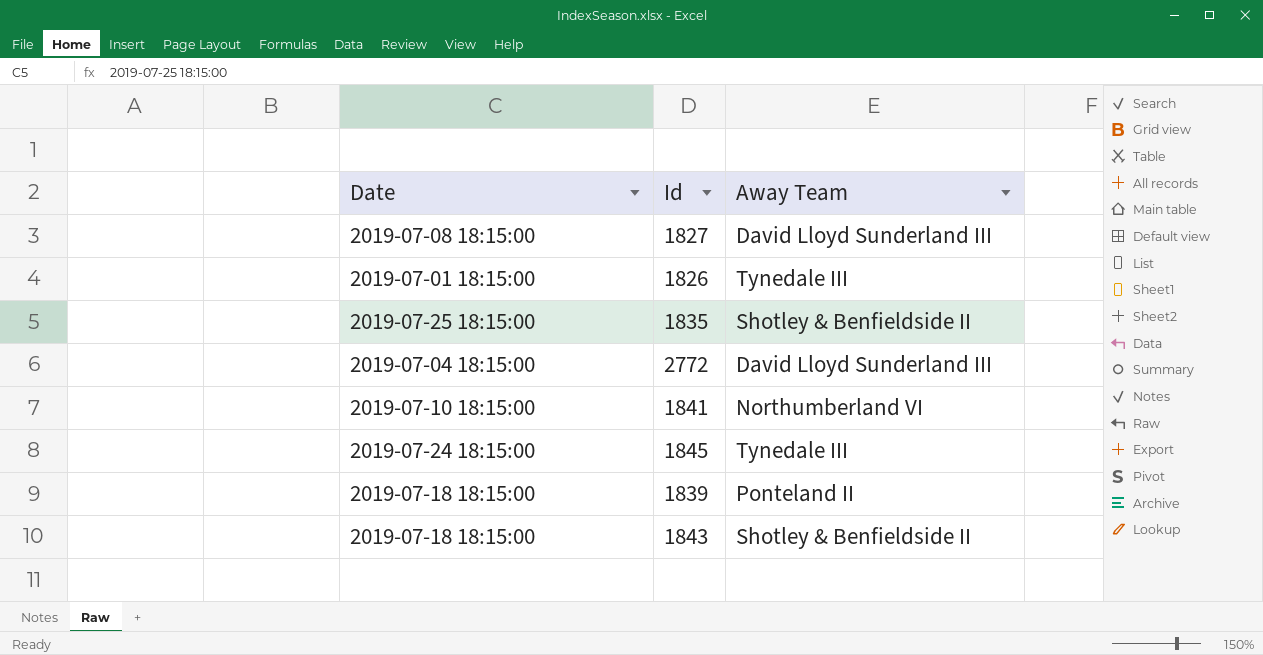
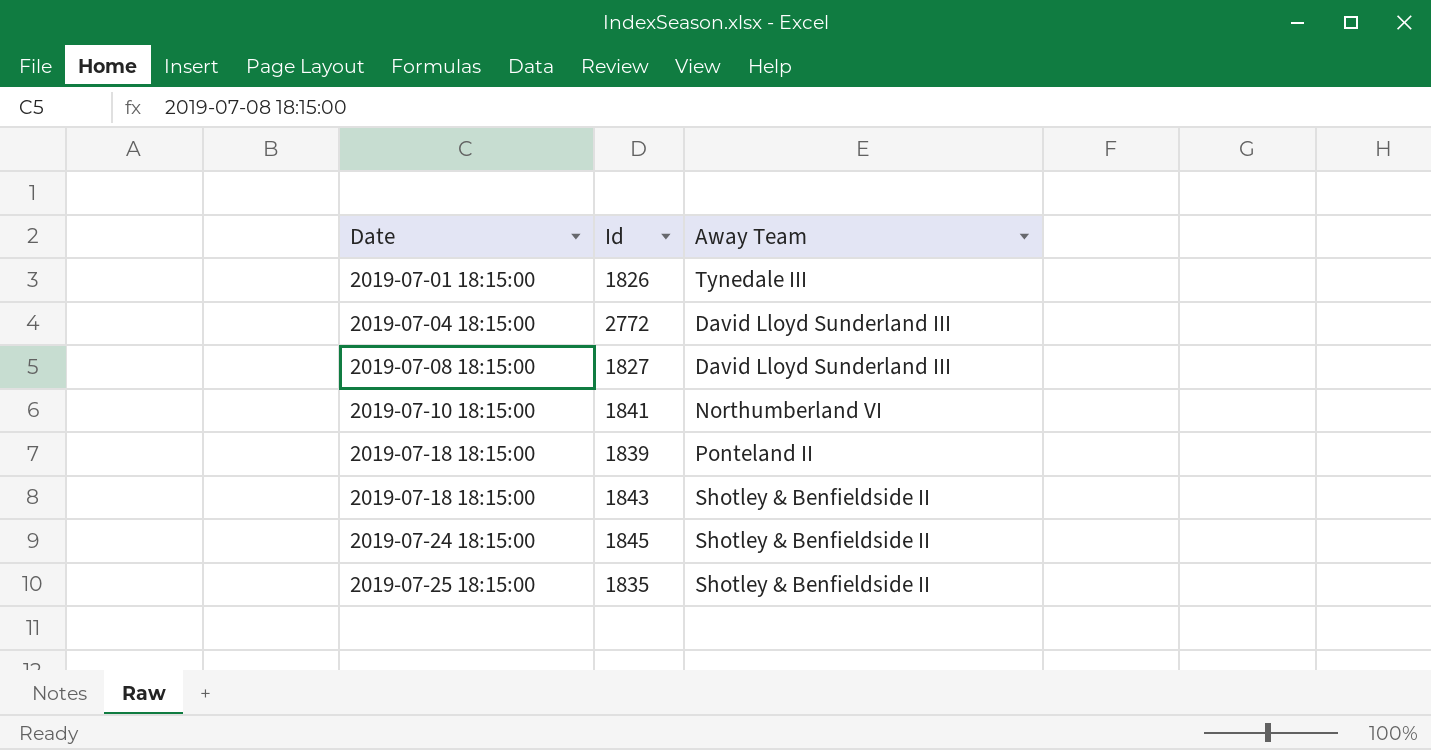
row order: none -> Date ascending
1845 | Away Team: Tynedale III -> Shotley & Benfieldside II

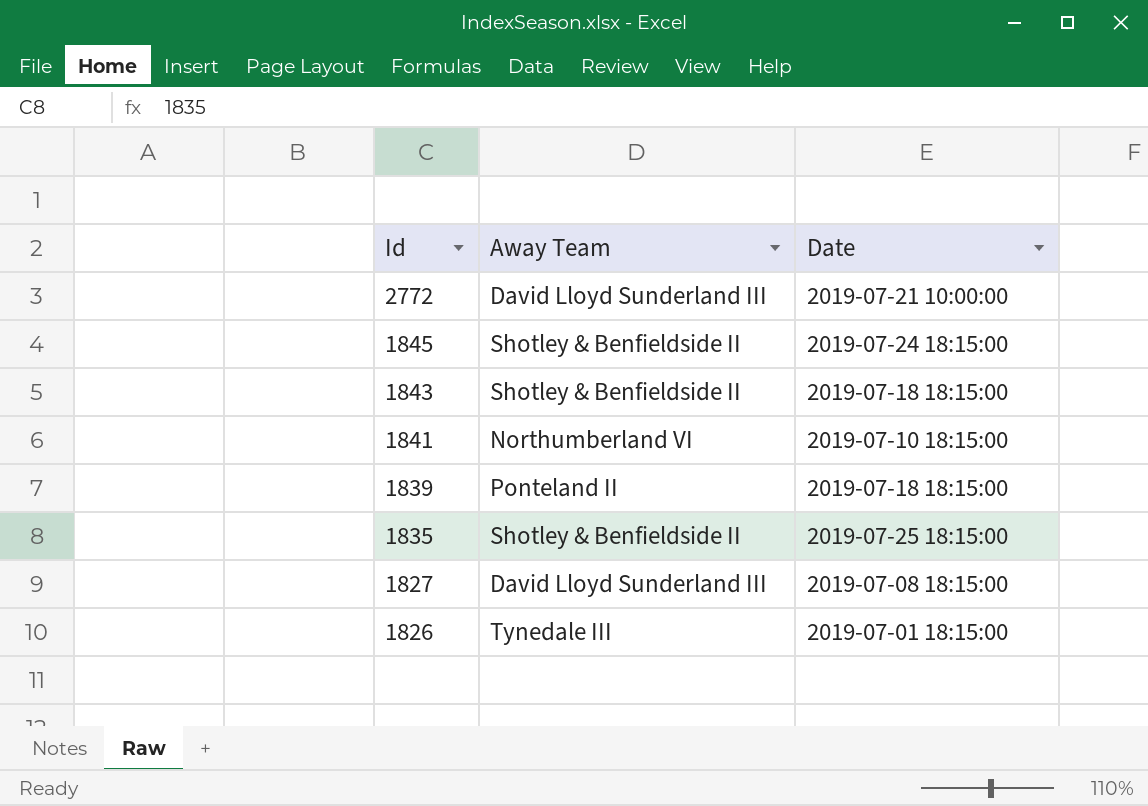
row order: Date ascending -> Id descending
column Date | position: 1 -> 3
2772 | Date: 2019-07-04 18:15:00 -> 2019-07-21 10:00:00

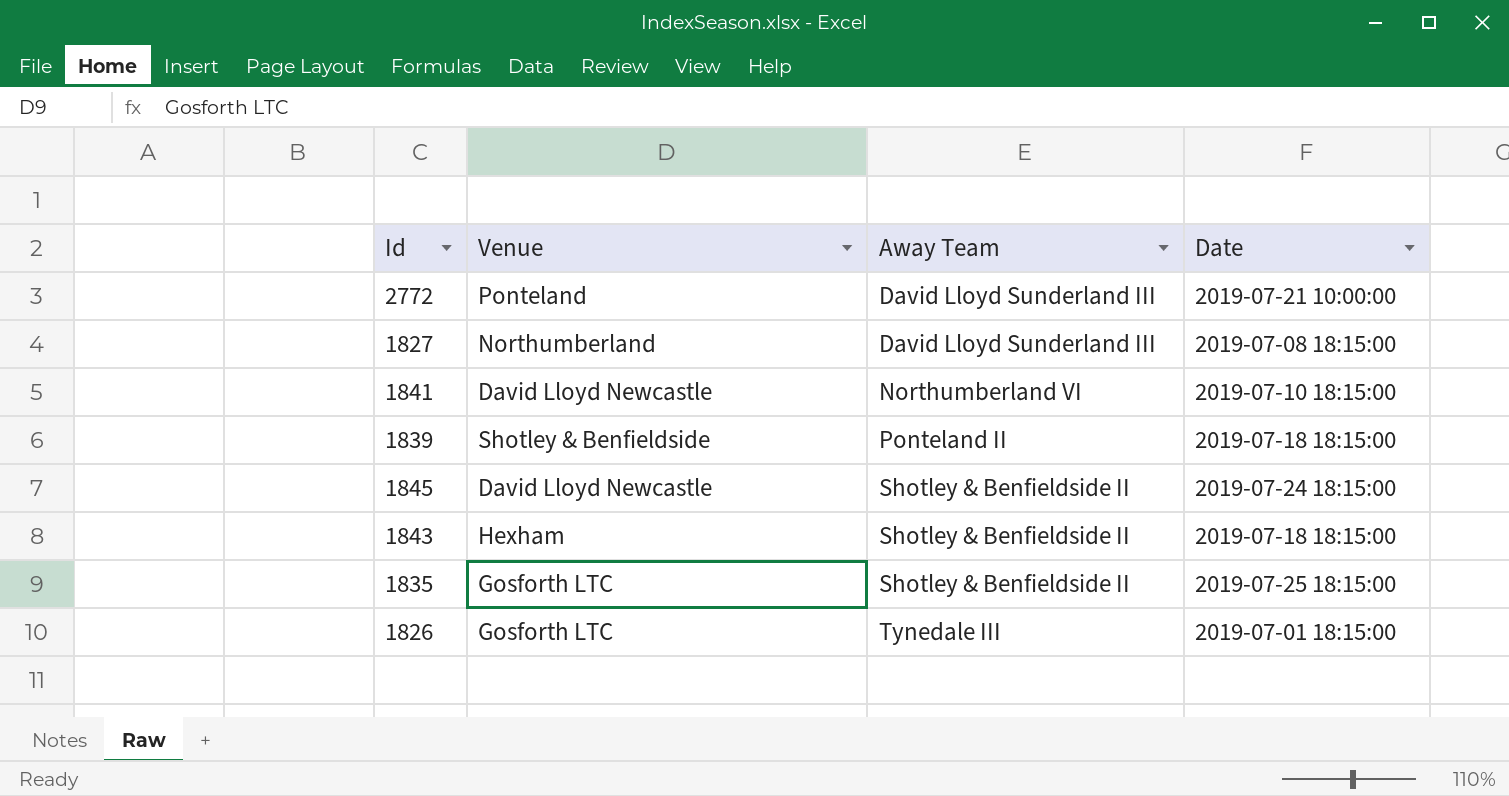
row order: Id descending -> Away Team ascending
column Venue | position: none -> 2

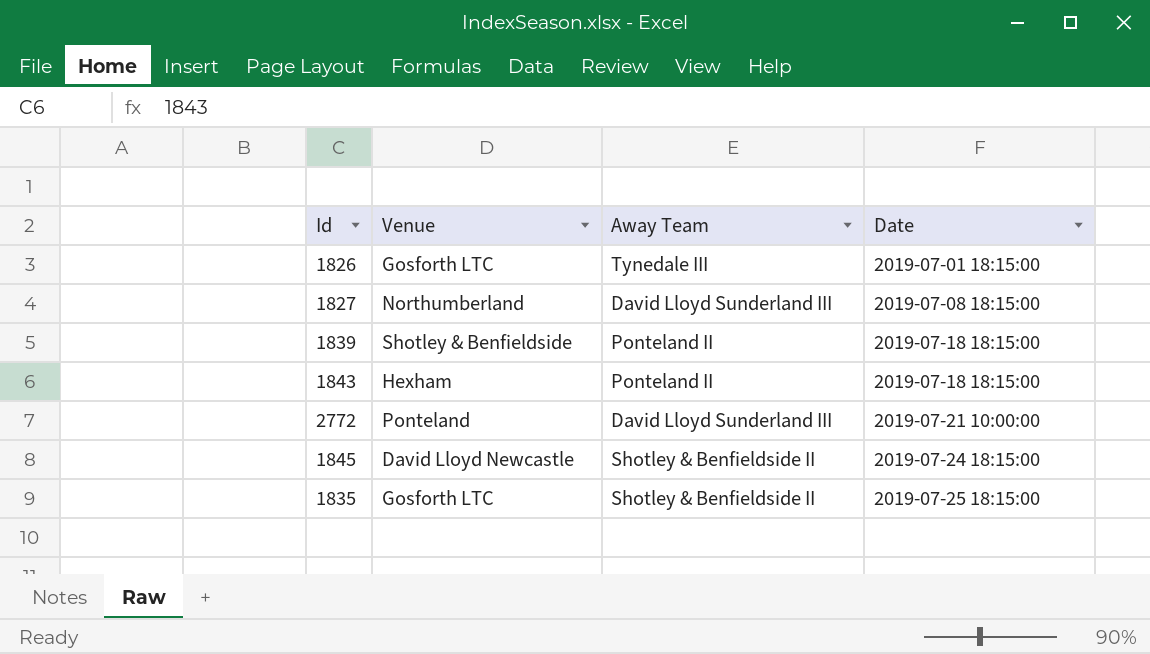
row order: Away Team ascending -> Date ascending
row 1841: David Lloyd Newcastle | Northumberland VI | 2019-07-10 18:15:00 -> none
1843 | Away Team: Shotley & Benfieldside II -> Ponteland II

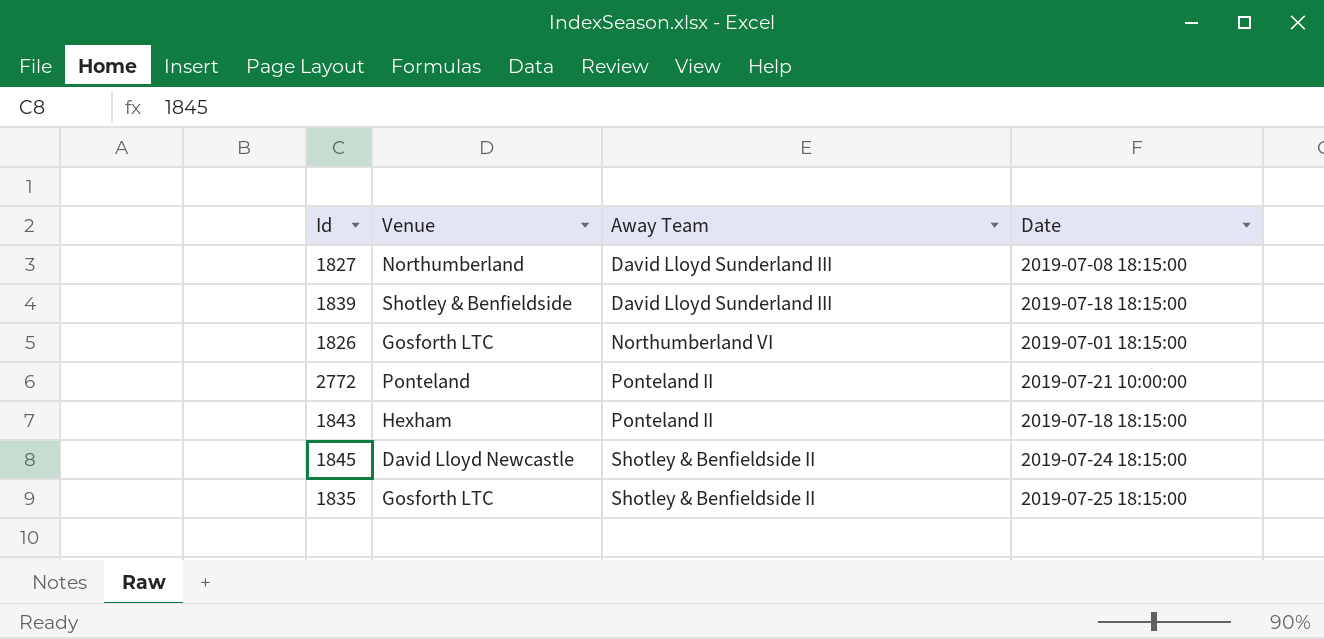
row order: Date ascending -> Away Team ascending
1839 | Away Team: Ponteland II -> David Lloyd Sunderland III
1826 | Away Team: Tynedale III -> Northumberland VI
2772 | Away Team: David Lloyd Sunderland III -> Ponteland II

